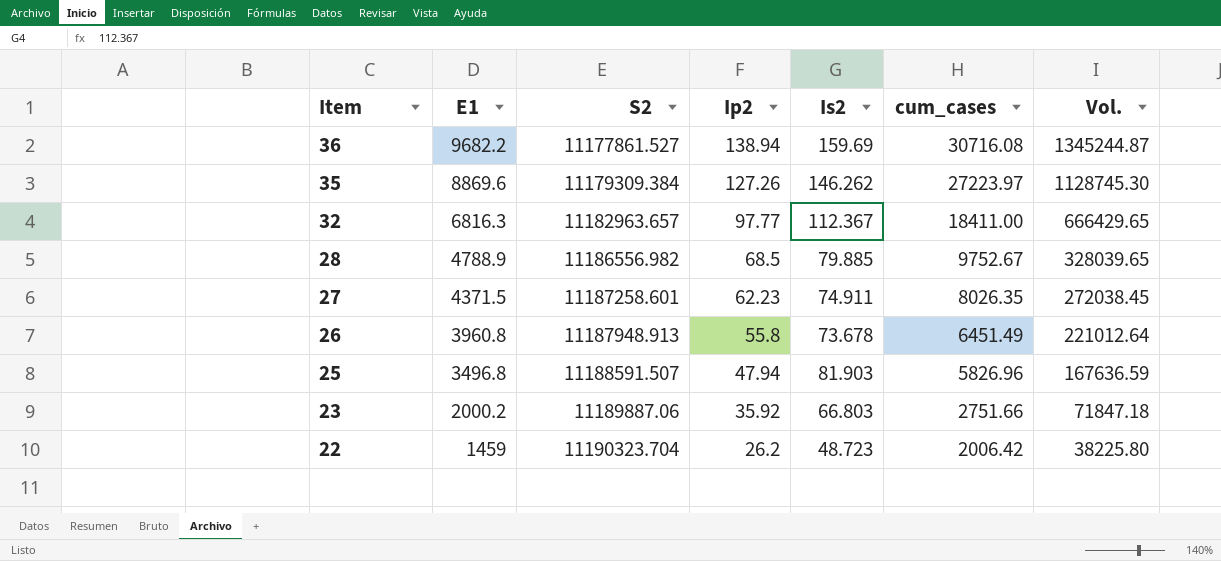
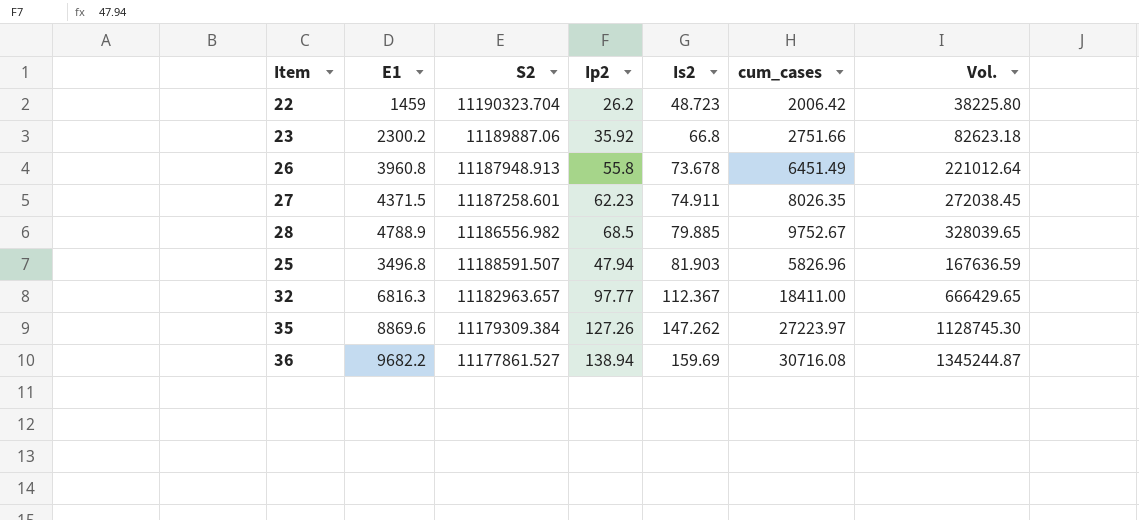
row order: Item descending -> Is2 ascending
23 | E1: 2000.2 -> 2300.2
23 | Is2: 66.803 -> 66.8
23 | Vol.: 71847.18 -> 82623.18
35 | Is2: 146.262 -> 147.262

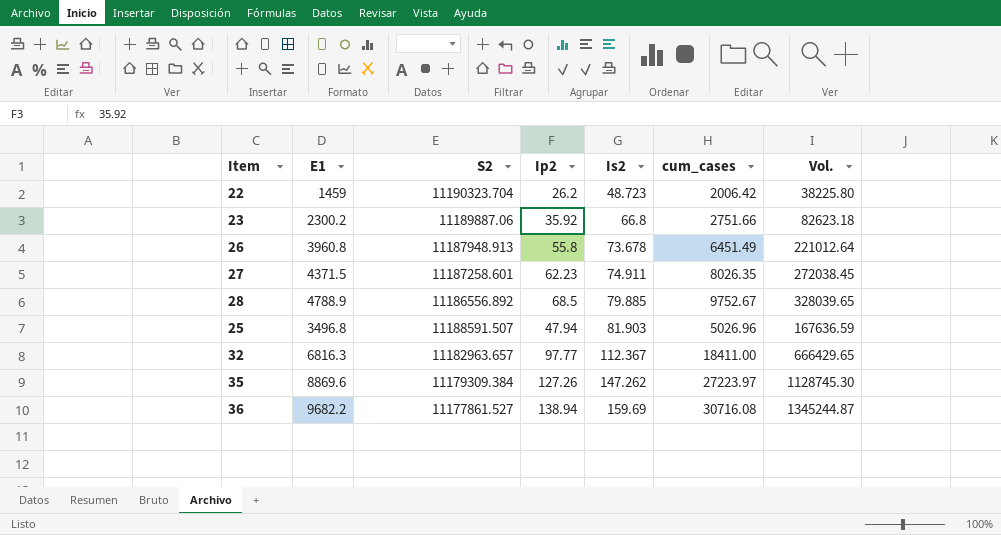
28 | S2: 11186556.982 -> 11186556.892
25 | cum_cases: 5826.96 -> 5026.96

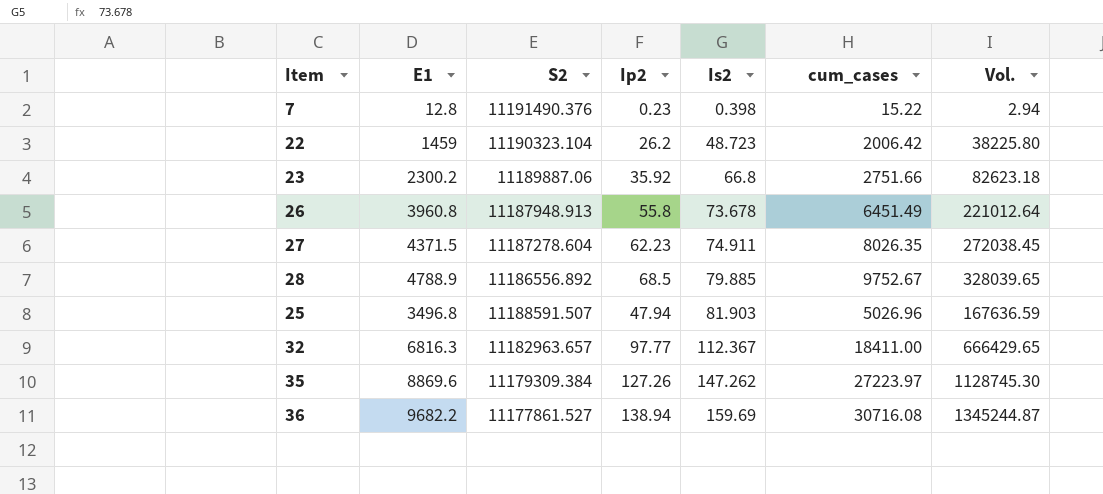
row 7: none -> 12.8 | 11191490.376 | 0.23 | 0.398 | 15.22 | 2.94
22 | S2: 11190323.704 -> 11190323.104
27 | S2: 11187258.601 -> 11187278.604

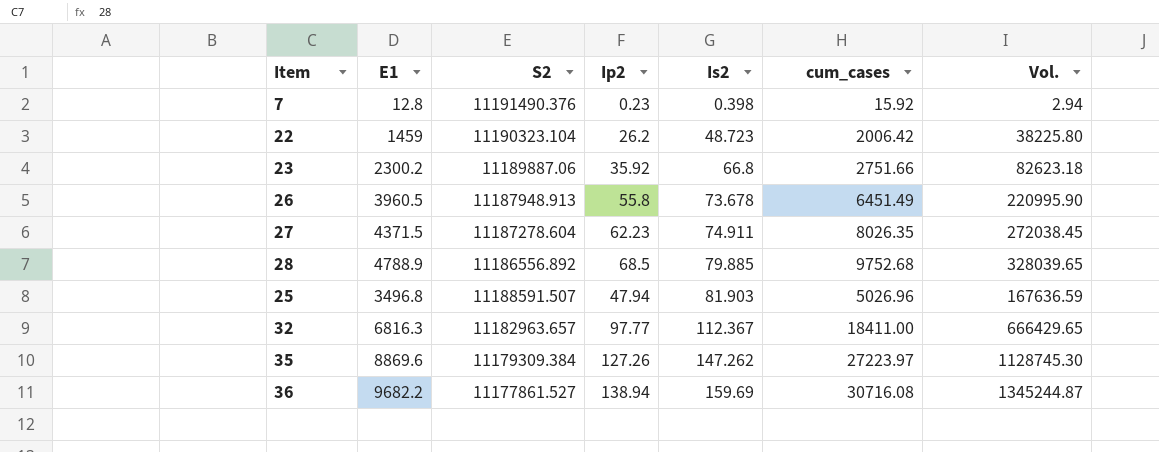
7 | cum_cases: 15.22 -> 15.92
26 | E1: 3960.8 -> 3960.5
26 | Vol.: 221012.64 -> 220995.90
28 | cum_cases: 9752.67 -> 9752.68

